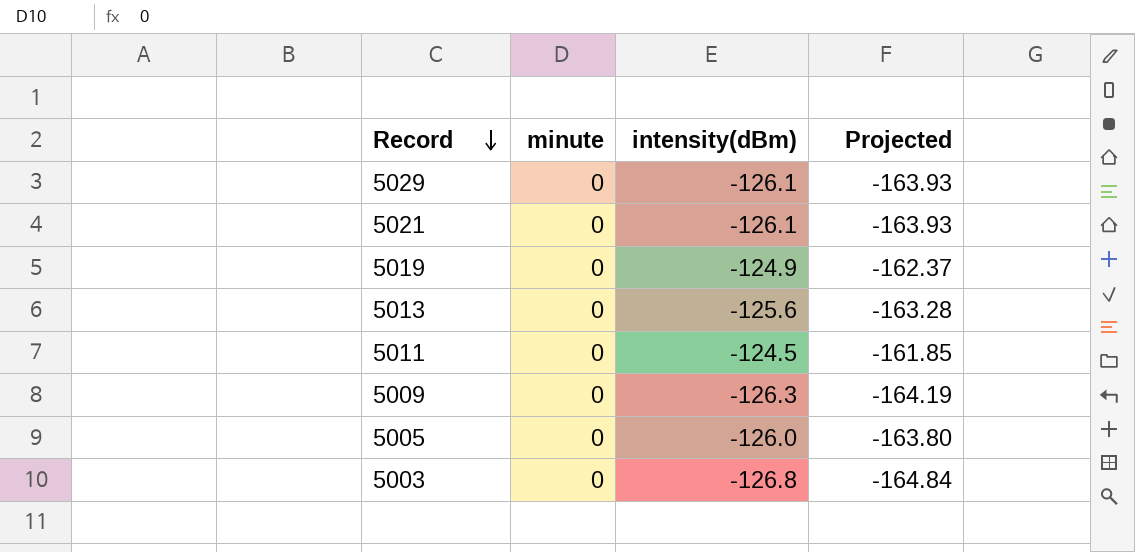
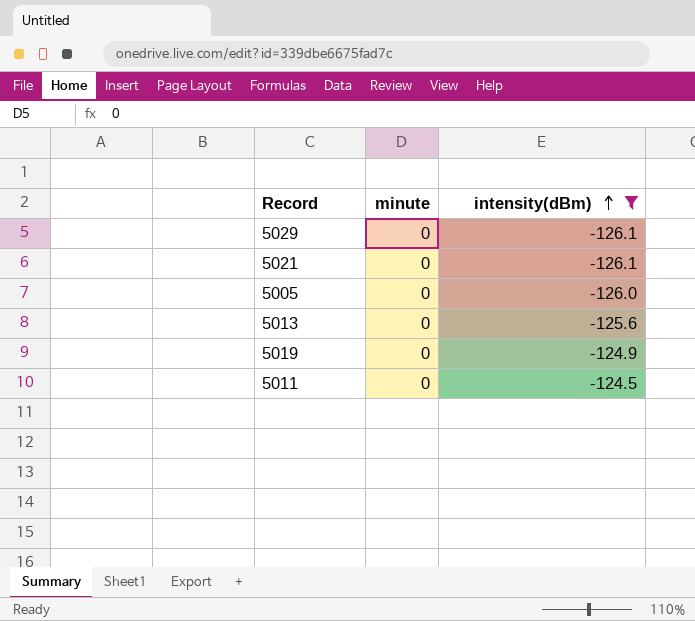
filter: none -> intensity(dBm) >= -126.1
row order: Record descending -> intensity(dBm) ascending
column Projected | formula: [intensity(dBm)] * 1.3 -> none

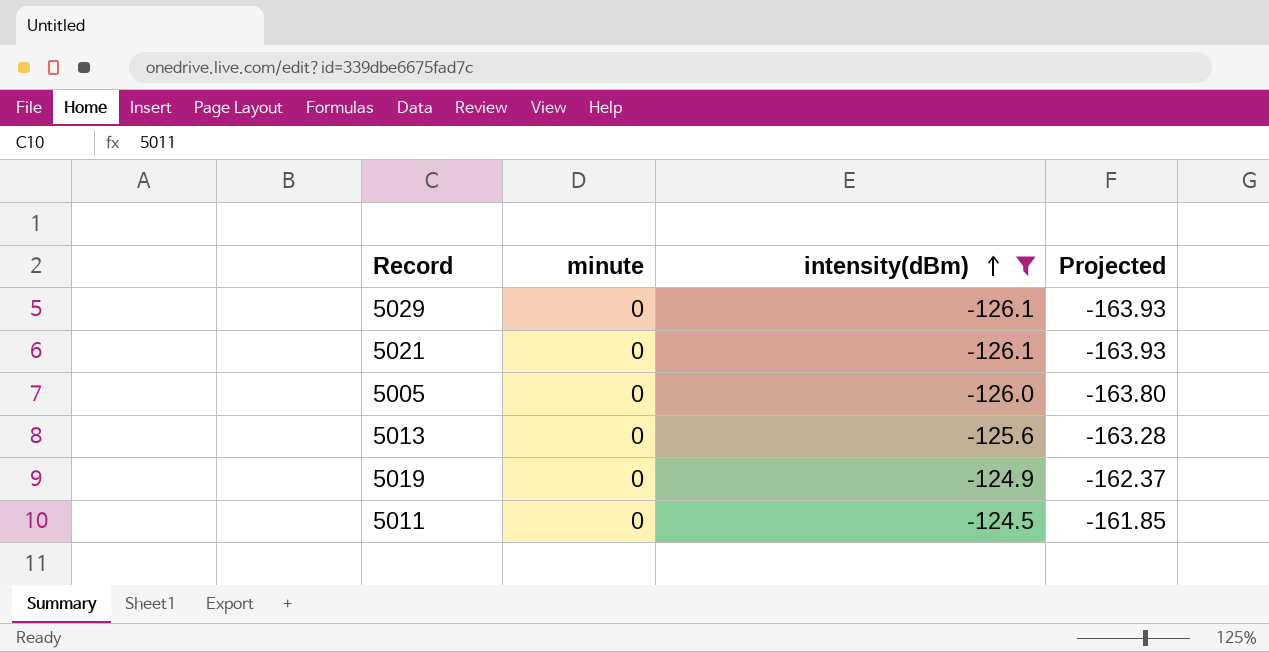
column Projected | formula: none -> [intensity(dBm)] * 1.3

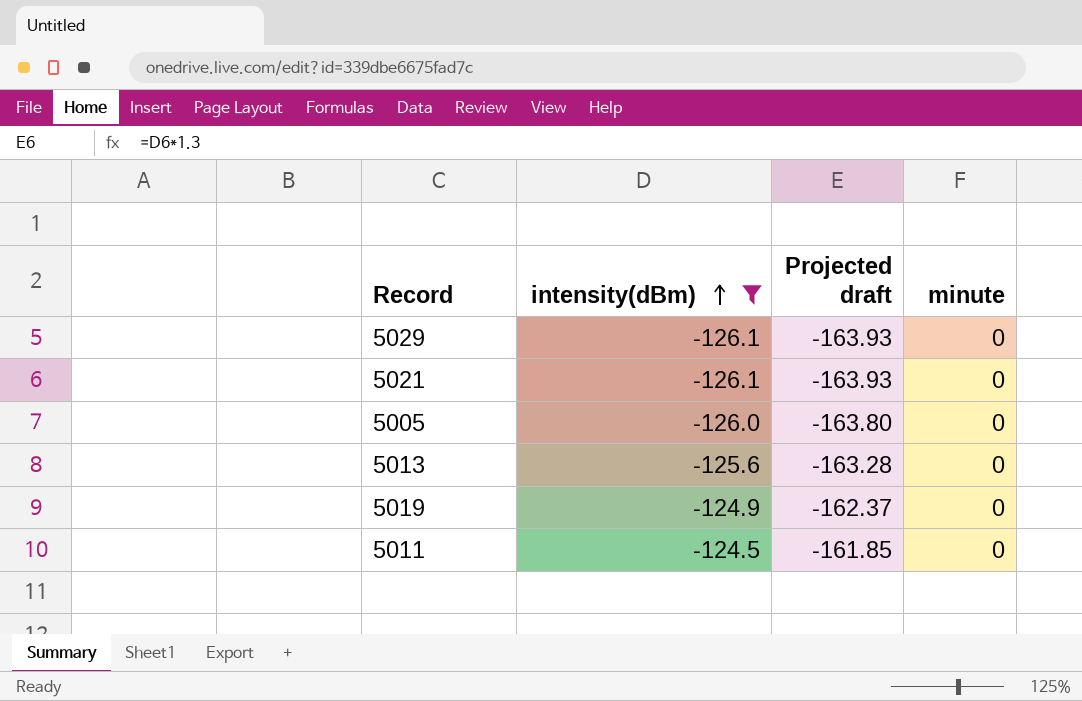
column name: Projected -> Projected draft
column minute | position: 2 -> 4

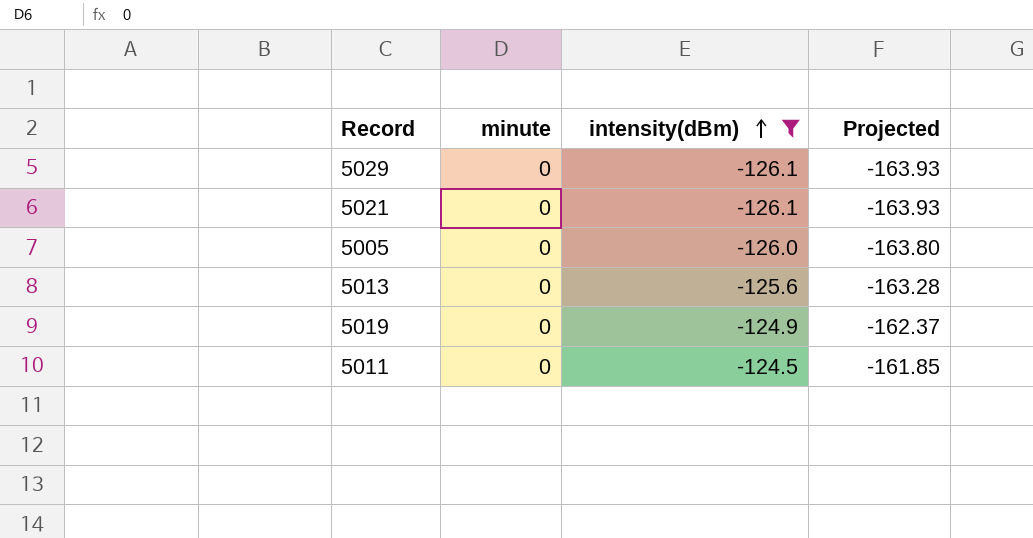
column minute | position: 4 -> 2
column name: Projected draft -> Projected

